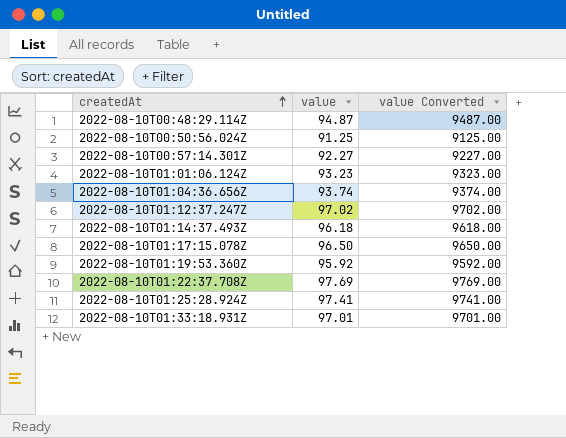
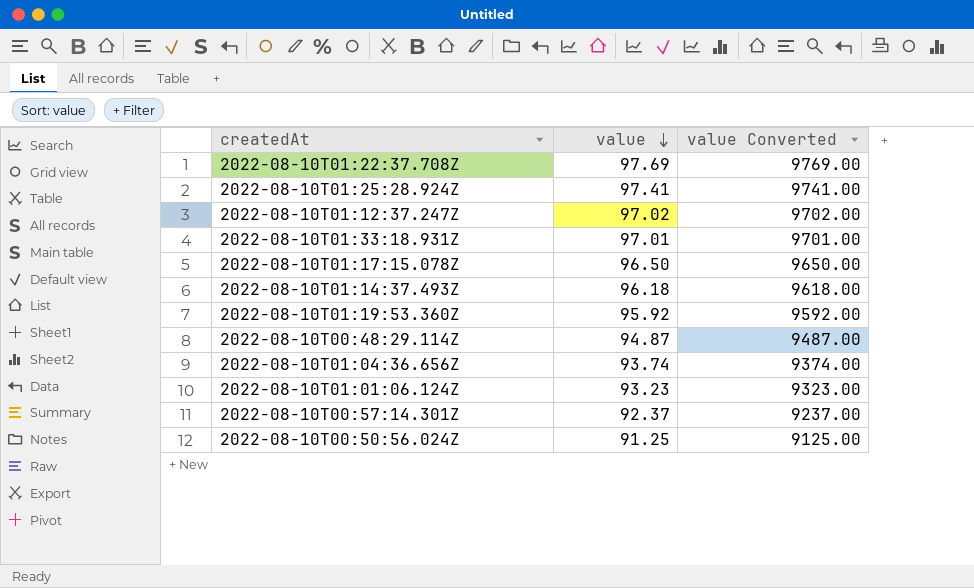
row order: createdAt ascending -> value descending
2022-08-10T00:57:14.301Z | value: 92.27 -> 92.37
2022-08-10T00:57:14.301Z | value Converted: 9227.00 -> 9237.00

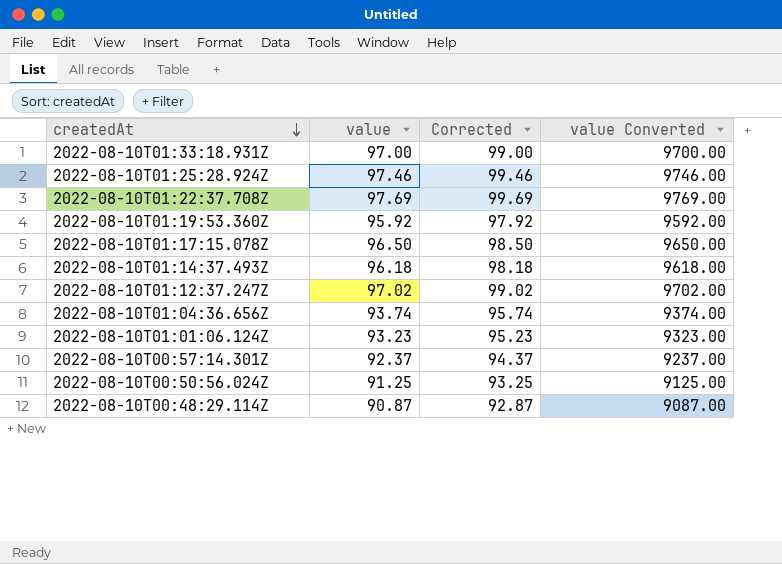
row order: value descending -> createdAt descending
column Corrected | formula: none -> [value] + 2
2022-08-10T01:33:18.931Z | value: 97.01 -> 97.00
2022-08-10T01:33:18.931Z | value Converted: 9701.00 -> 9700.00
2022-08-10T01:25:28.924Z | value: 97.41 -> 97.46
2022-08-10T01:25:28.924Z | value Converted: 9741.00 -> 9746.00
2022-08-10T00:48:29.114Z | value: 94.87 -> 90.87
2022-08-10T00:48:29.114Z | value Converted: 9487.00 -> 9087.00

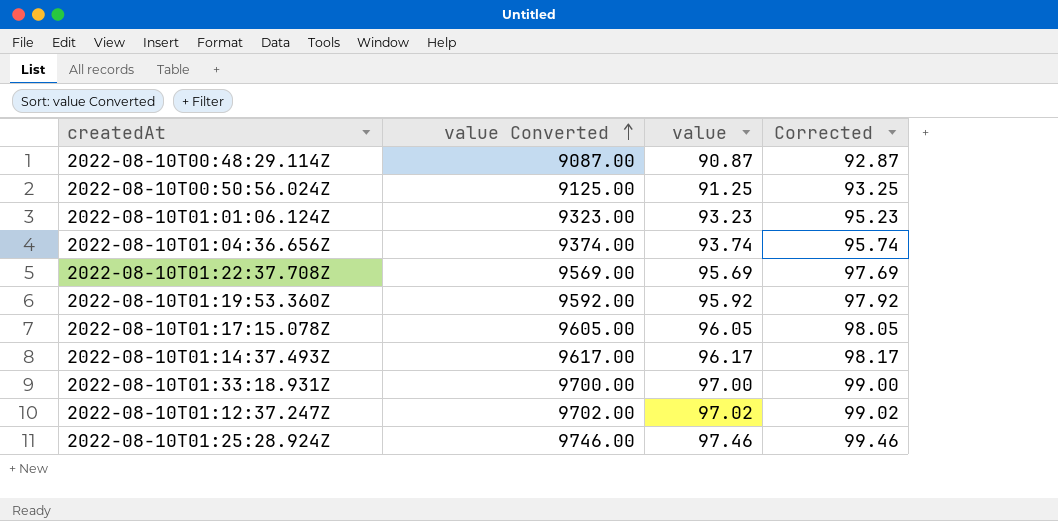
row order: createdAt descending -> value Converted ascending
column value Converted | position: 4 -> 2
row 2022-08-10T00:57:14.301Z: 92.37 | 94.37 | 9237.00 -> none
2022-08-10T01:22:37.708Z | value Converted: 9769.00 -> 9569.00
2022-08-10T01:22:37.708Z | value: 97.69 -> 95.69
2022-08-10T01:22:37.708Z | Corrected: 99.69 -> 97.69
2022-08-10T01:17:15.078Z | value Converted: 9650.00 -> 9605.00
2022-08-10T01:17:15.078Z | value: 96.50 -> 96.05
2022-08-10T01:17:15.078Z | Corrected: 98.50 -> 98.05
2022-08-10T01:14:37.493Z | value Converted: 9618.00 -> 9617.00
2022-08-10T01:14:37.493Z | value: 96.18 -> 96.17
2022-08-10T01:14:37.493Z | Corrected: 98.18 -> 98.17

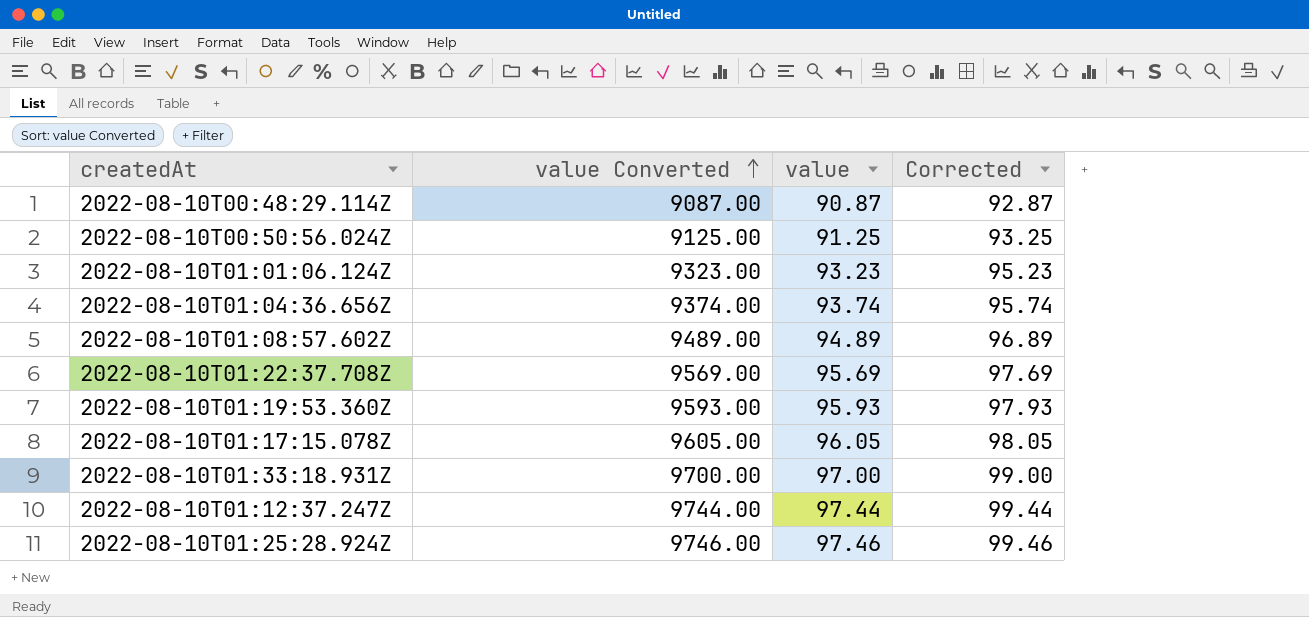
row 2022-08-10T01:14:37.493Z: 9617.00 | 96.17 | 98.17 -> none
row 2022-08-10T01:08:57.602Z: none -> 9489.00 | 94.89 | 96.89
2022-08-10T01:19:53.360Z | value Converted: 9592.00 -> 9593.00
2022-08-10T01:19:53.360Z | value: 95.92 -> 95.93
2022-08-10T01:19:53.360Z | Corrected: 97.92 -> 97.93
2022-08-10T01:12:37.247Z | value Converted: 9702.00 -> 9744.00
2022-08-10T01:12:37.247Z | value: 97.02 -> 97.44
2022-08-10T01:12:37.247Z | Corrected: 99.02 -> 99.44

